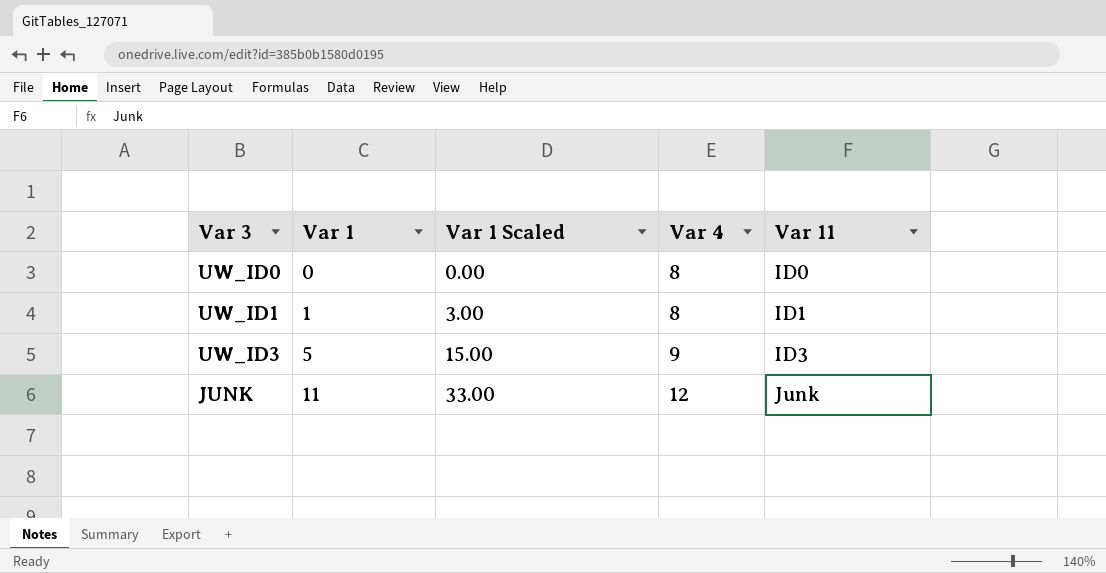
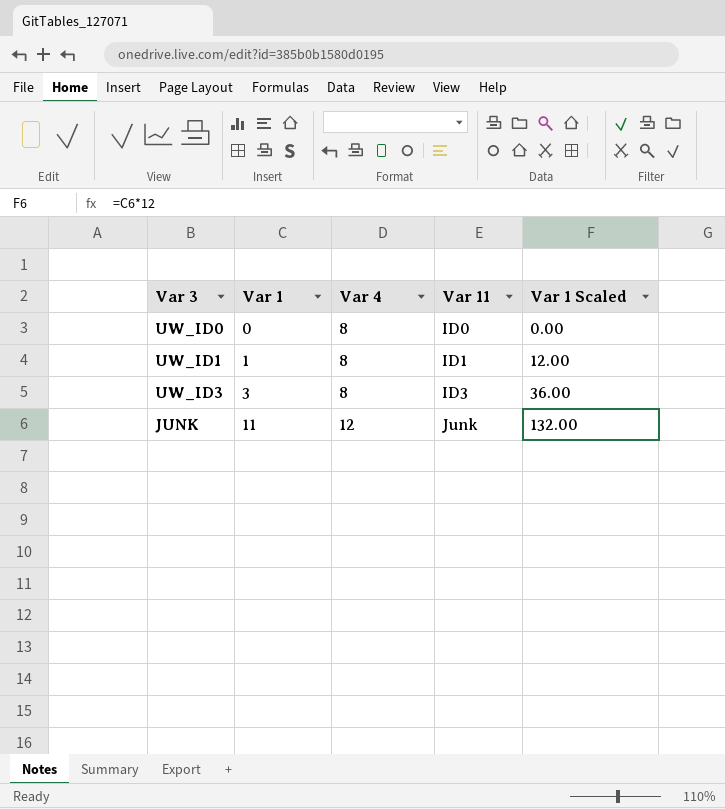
column Var 1 Scaled | formula: [Var 1] * 3 -> [Var 1] * 12
column Var 1 Scaled | position: 3 -> 5
UW_ID3 | Var 1: 5 -> 3
UW_ID3 | Var 4: 9 -> 8

